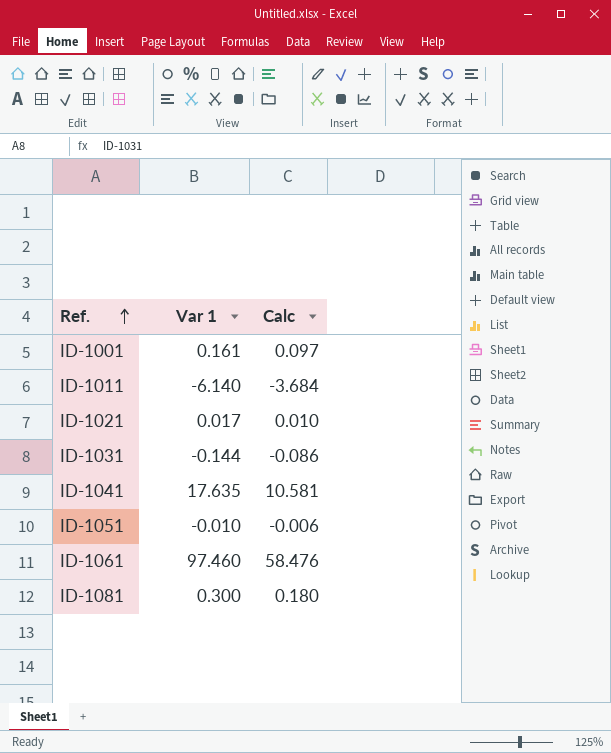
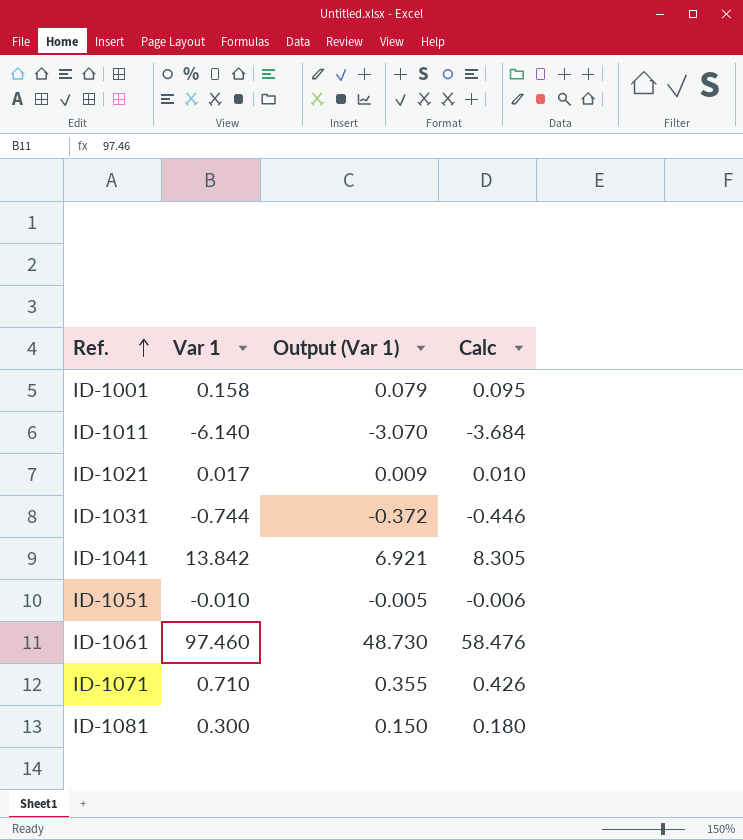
column Output (Var 1) | formula: none -> [Var 1] * 0.5
ID-1001 | Var 1: 0.161 -> 0.158
ID-1001 | Calc: 0.097 -> 0.095
ID-1031 | Var 1: -0.144 -> -0.744
ID-1031 | Calc: -0.086 -> -0.446
ID-1041 | Var 1: 17.635 -> 13.842
ID-1041 | Calc: 10.581 -> 8.305
row ID-1071: none -> 0.710 | 0.355 | 0.426

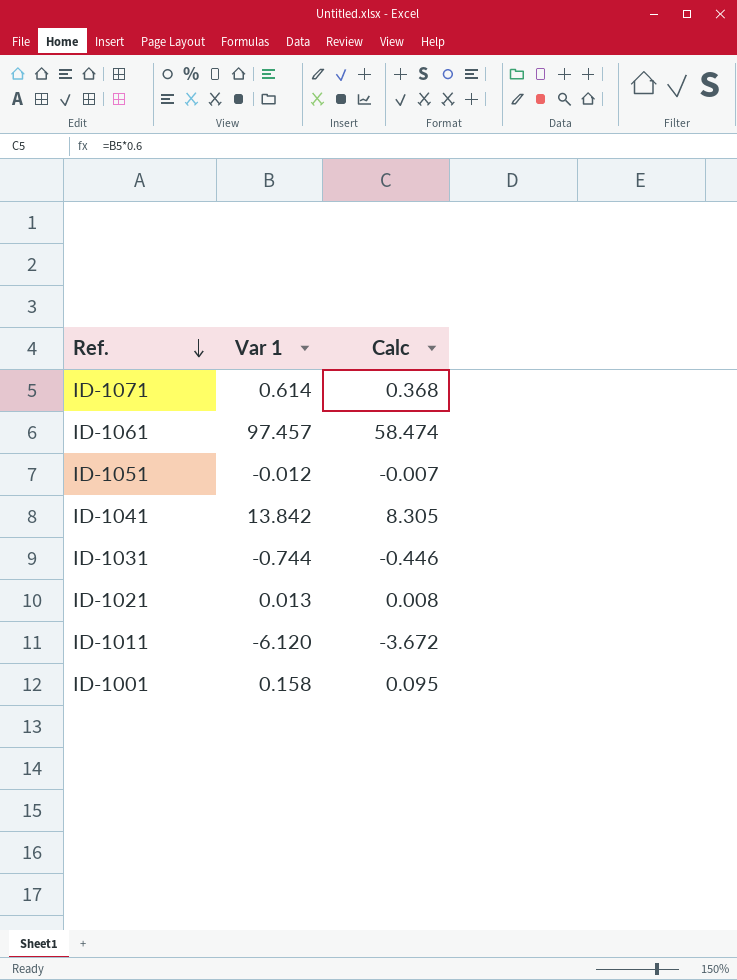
row order: Ref. ascending -> Ref. descending
column Output (Var 1) | formula: [Var 1] * 0.5 -> none
row ID-1081: 0.300 | 0.150 | 0.180 -> none
ID-1071 | Var 1: 0.710 -> 0.614
ID-1071 | Calc: 0.426 -> 0.368
ID-1061 | Var 1: 97.460 -> 97.457
ID-1061 | Calc: 58.476 -> 58.474
ID-1051 | Var 1: -0.010 -> -0.012
ID-1051 | Calc: -0.006 -> -0.007
ID-1021 | Var 1: 0.017 -> 0.013
ID-1021 | Calc: 0.010 -> 0.008
ID-1011 | Var 1: -6.140 -> -6.120
ID-1011 | Calc: -3.684 -> -3.672

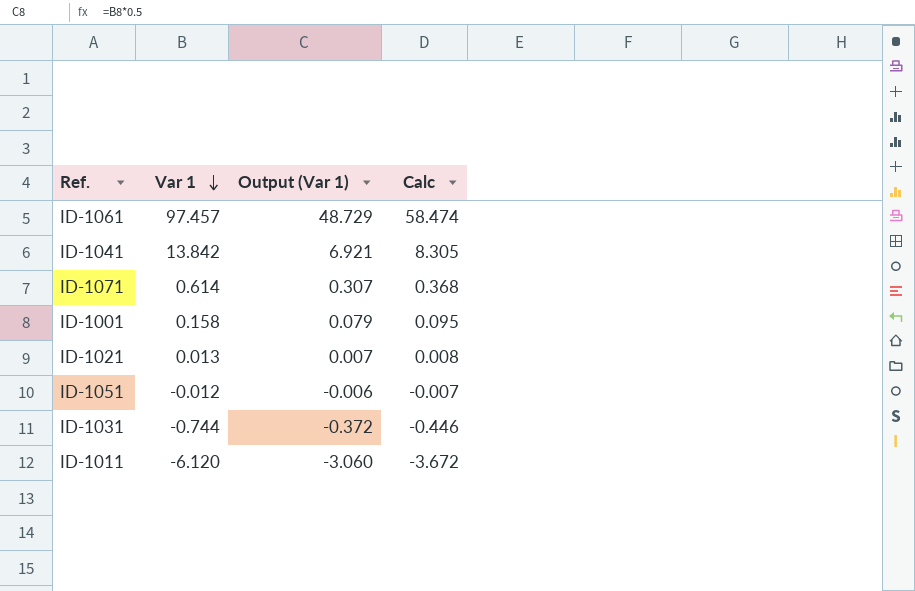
row order: Ref. descending -> Var 1 descending
column Output (Var 1) | formula: none -> [Var 1] * 0.5

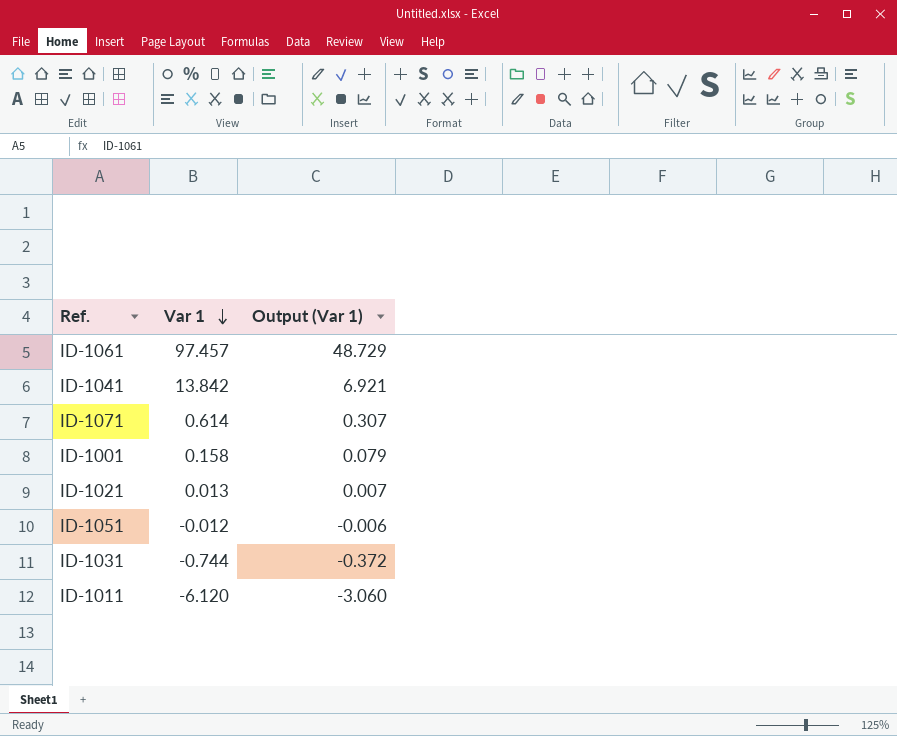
column Calc | formula: [Var 1] * 0.6 -> none

